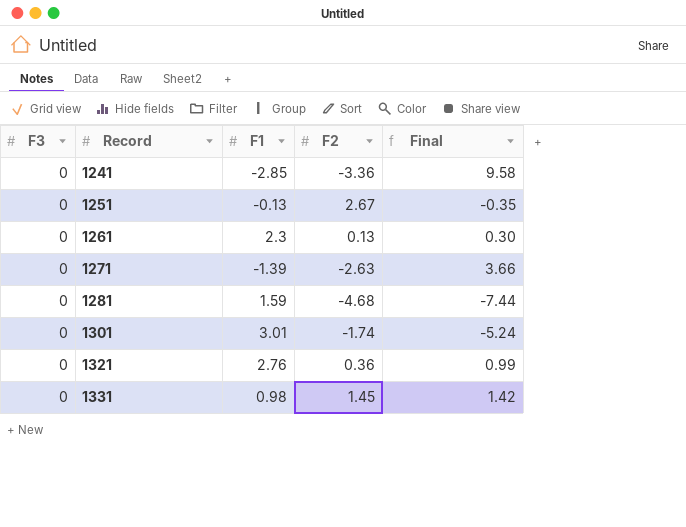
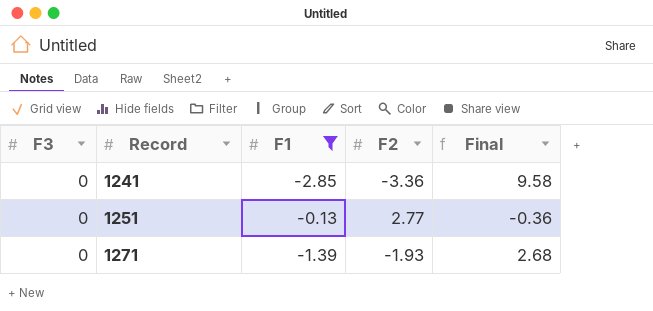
filter: none -> F1 <= -0.13
1251 | F2: 2.67 -> 2.77
1251 | Final: -0.35 -> -0.36
1271 | F2: -2.63 -> -1.93
1271 | Final: 3.66 -> 2.68

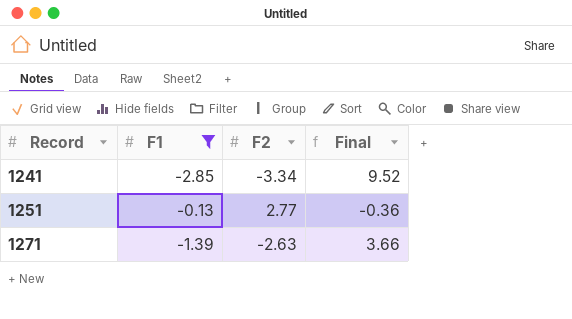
column F3 | position: 1 -> none
1241 | F2: -3.36 -> -3.34
1241 | Final: 9.58 -> 9.52
1271 | F2: -1.93 -> -2.63
1271 | Final: 2.68 -> 3.66

